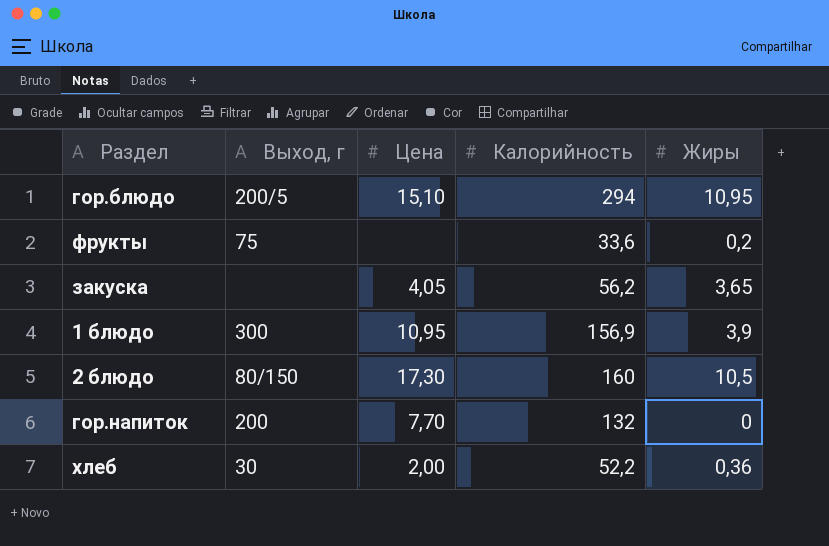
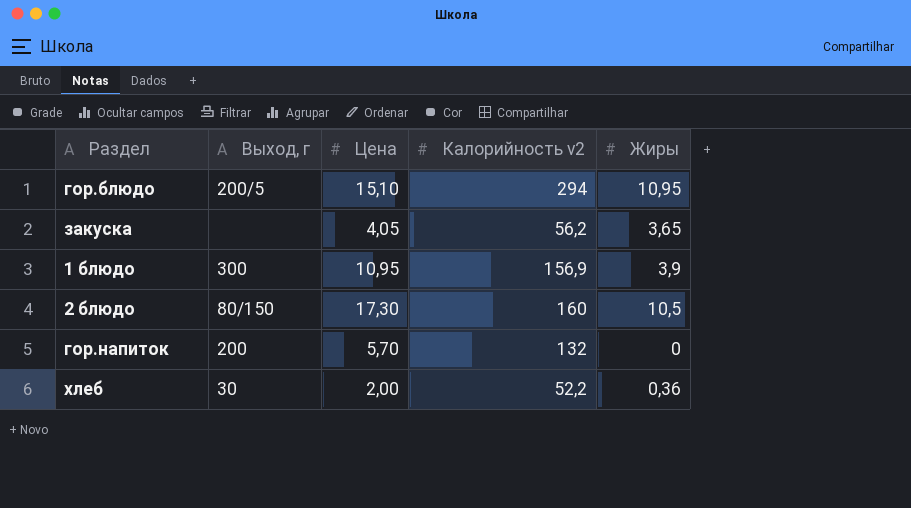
column name: Калорийность -> Калорийность v2
row фрукты: 75 | none | 33,6 | 0,2 -> none
гор.напиток | Цена: 7,70 -> 5,70

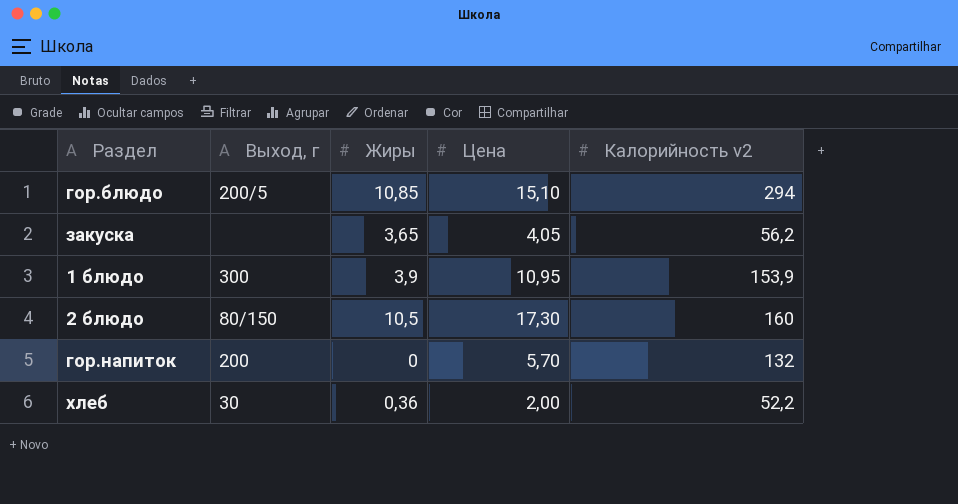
column Жиры | position: 5 -> 3
гор.блюдо | Жиры: 10,95 -> 10,85
1 блюдо | Калорийность v2: 156,9 -> 153,9

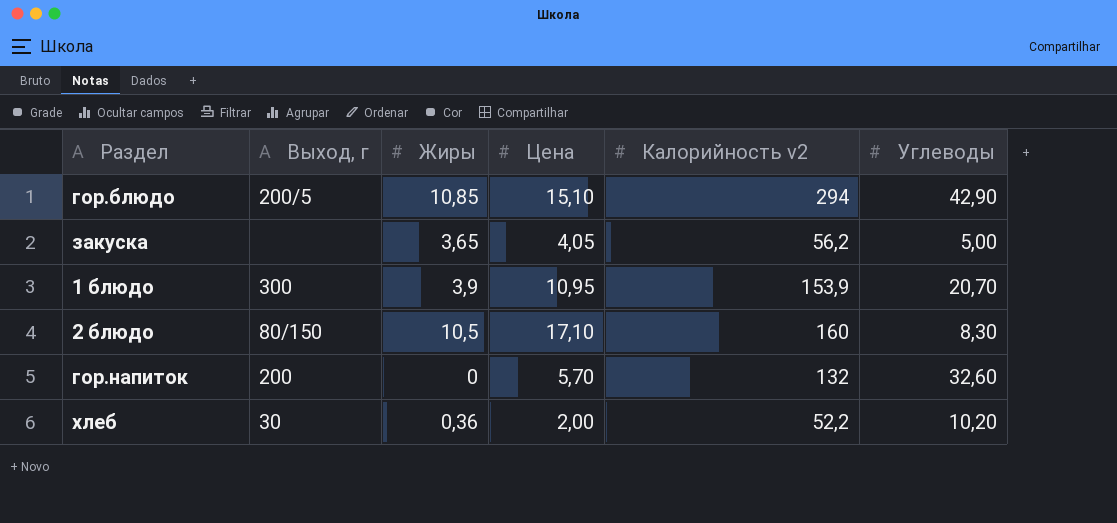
column Углеводы | position: none -> 6
2 блюдо | Цена: 17,30 -> 17,10

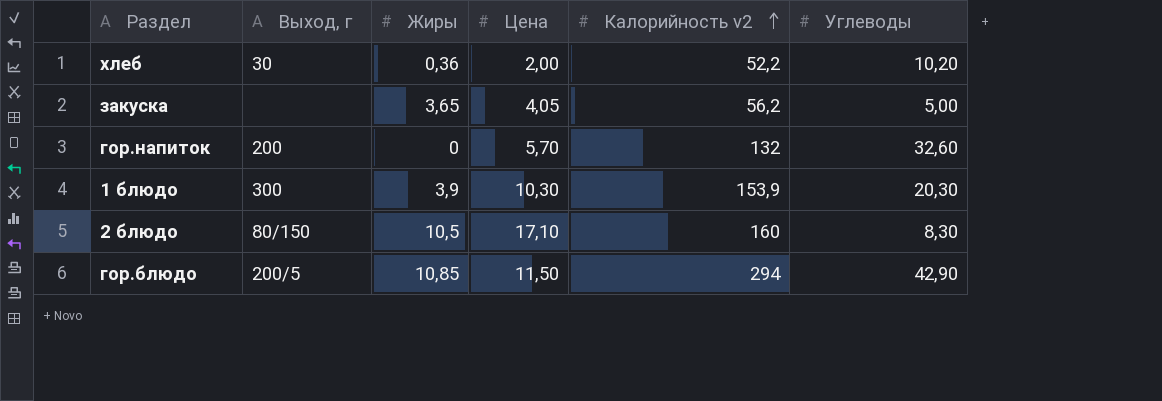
row order: none -> Калорийность v2 ascending
1 блюдо | Цена: 10,95 -> 10,30
1 блюдо | Углеводы: 20,70 -> 20,30
гор.блюдо | Цена: 15,10 -> 11,50

